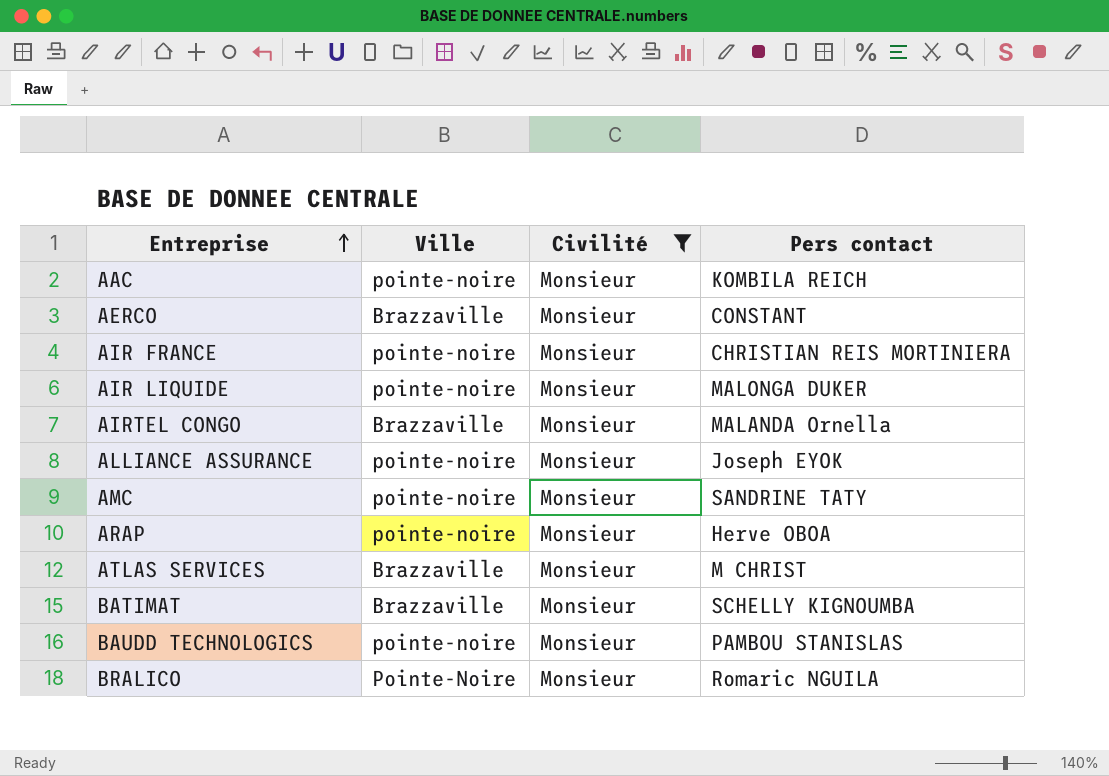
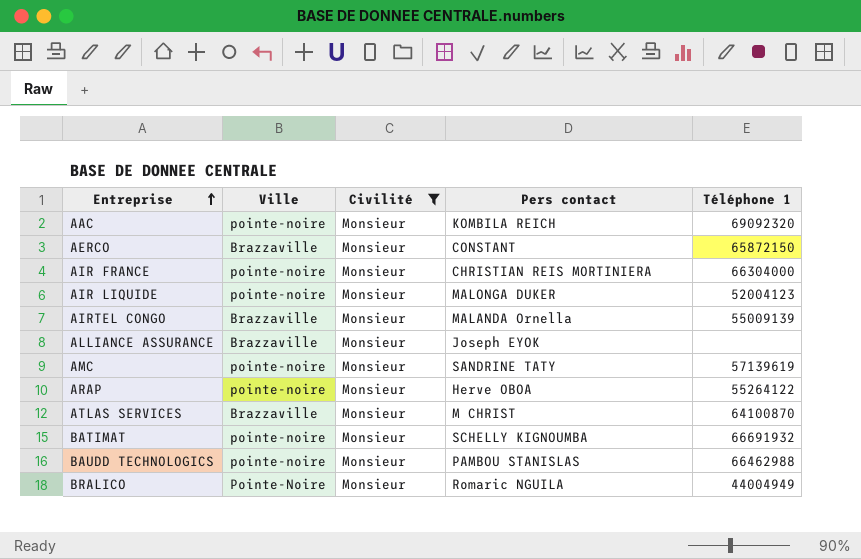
column Téléphone 1 | position: none -> 5
ALLIANCE ASSURANCE | Ville: pointe-noire -> Brazzaville
BATIMAT | Ville: Brazzaville -> pointe-noire

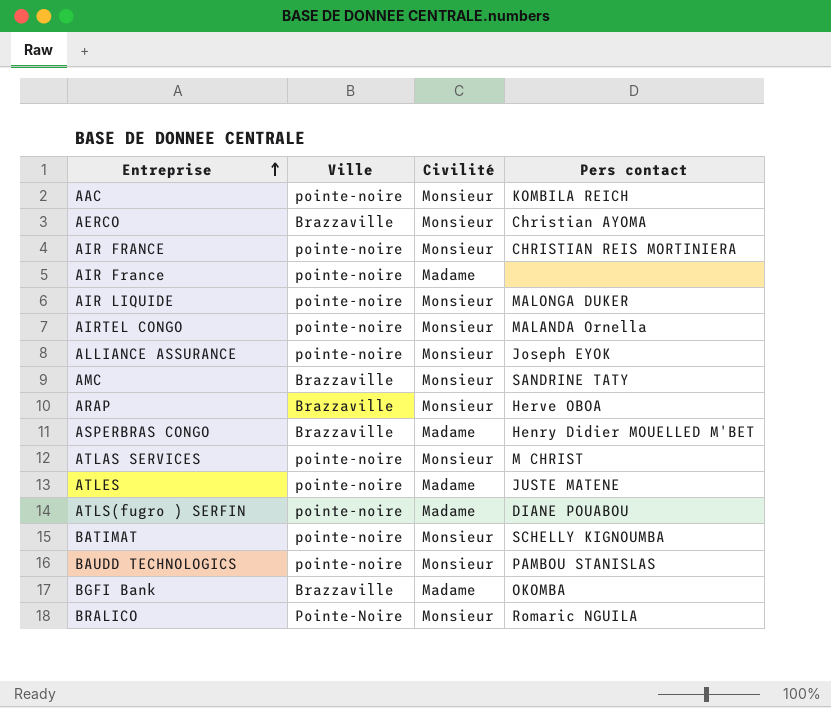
filter: Civilité = Monsieur -> none
column Téléphone 1 | position: 5 -> none
AERCO | Pers contact: CONSTANT -> Christian AYOMA
AIRTEL CONGO | Ville: Brazzaville -> pointe-noire
ALLIANCE ASSURANCE | Ville: Brazzaville -> pointe-noire
AMC | Ville: pointe-noire -> Brazzaville
ARAP | Ville: pointe-noire -> Brazzaville
ATLAS SERVICES | Ville: Brazzaville -> pointe-noire

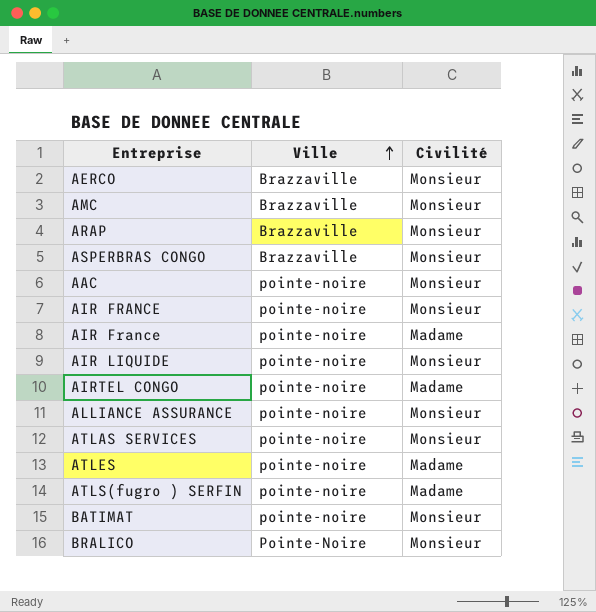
row order: Entreprise ascending -> Ville ascending
column Pers contact | position: 4 -> none
row BAUDD TECHNOLOGICS: pointe-noire | Monsieur | PAMBOU STANISLAS -> none
row BGFI Bank: Brazzaville | Madame | OKOMBA -> none
ASPERBRAS CONGO | Civilité: Madame -> Monsieur
AIRTEL CONGO | Civilité: Monsieur -> Madame

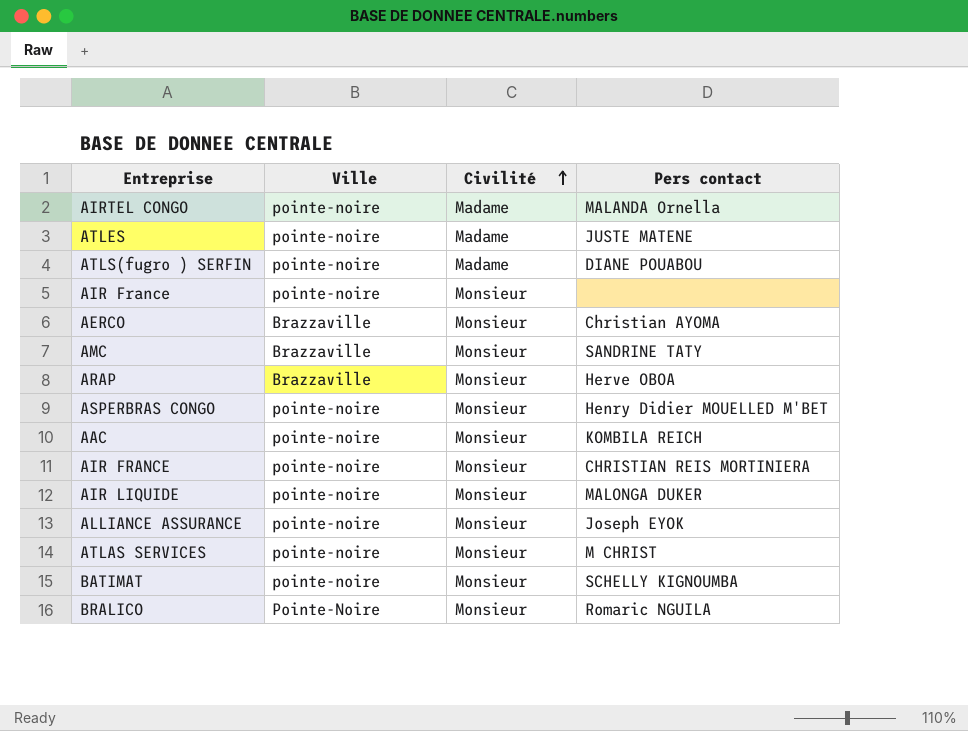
row order: Ville ascending -> Civilité ascending
column Pers contact | position: none -> 4
AIR France | Civilité: Madame -> Monsieur
ASPERBRAS CONGO | Ville: Brazzaville -> pointe-noire

